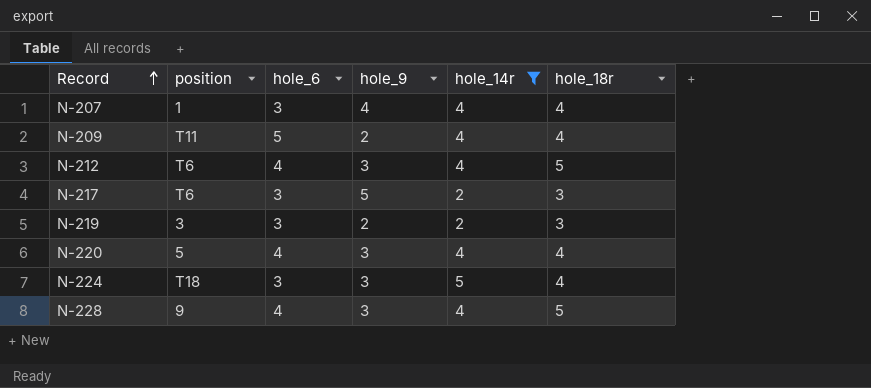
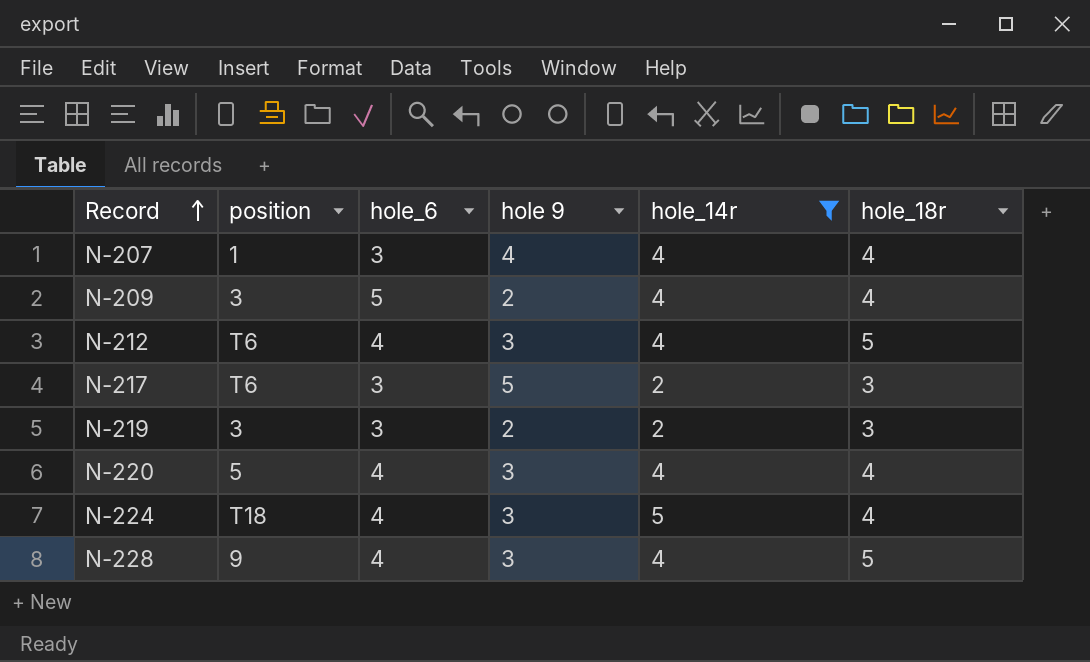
column name: hole_9 -> hole 9
N-209 | position: T11 -> 3
N-224 | hole_6: 3 -> 4

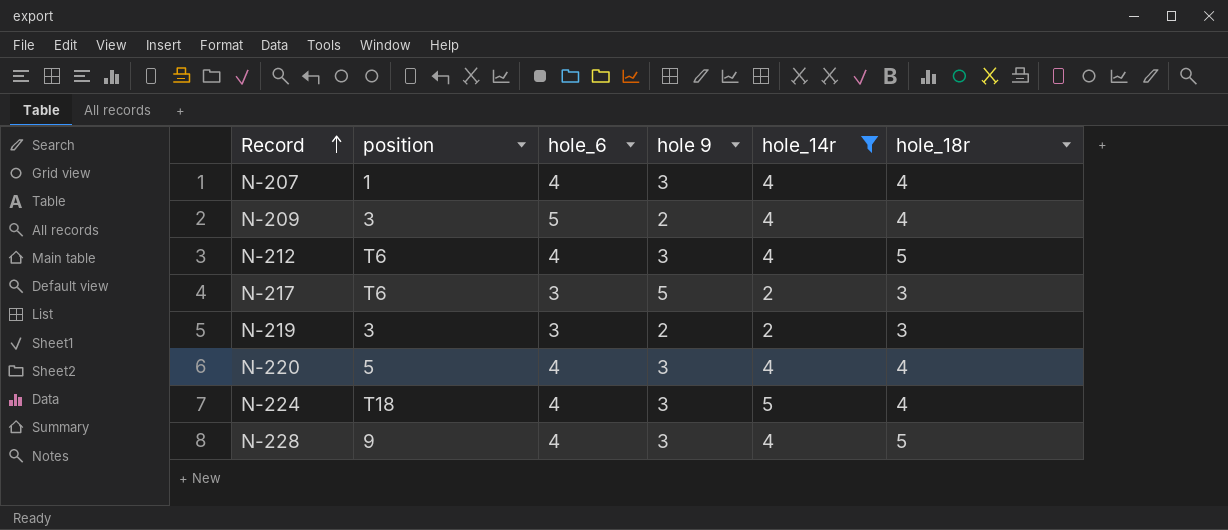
N-207 | hole_6: 3 -> 4
N-207 | hole 9: 4 -> 3

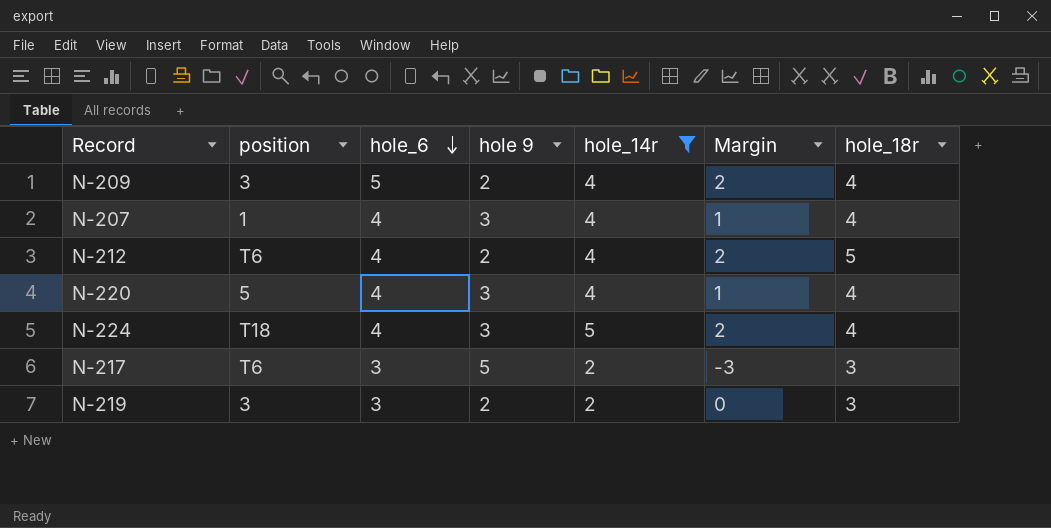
row order: Record ascending -> hole_6 descending
column Margin | formula: none -> [hole_14r] - [hole 9]
row N-228: 9 | 4 | 3 | 4 | 5 -> none
N-212 | hole 9: 3 -> 2

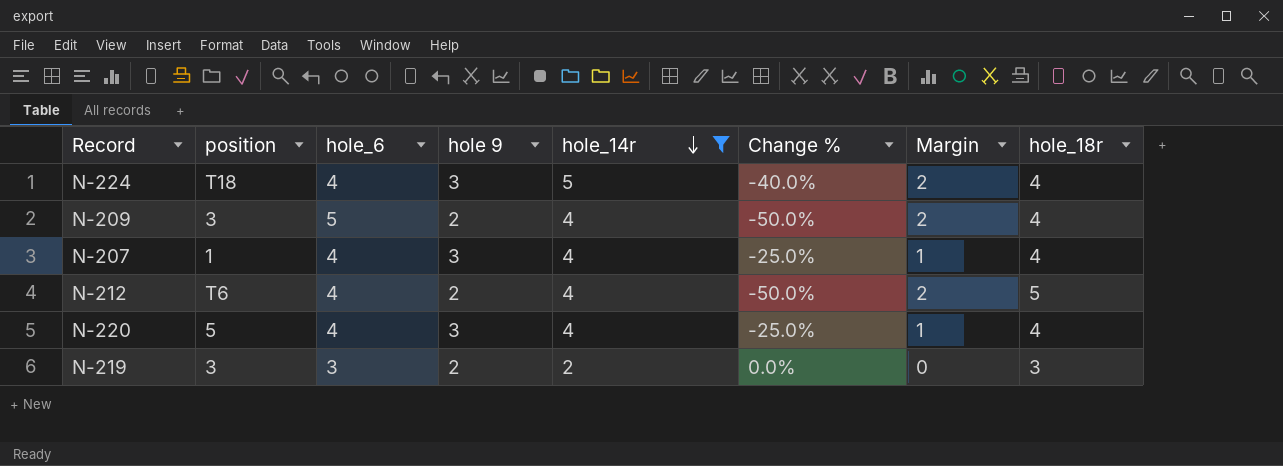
row order: hole_6 descending -> hole_14r descending
column Change % | formula: none -> ([hole 9] - [hole_14r]) / [hole_14r]
row N-217: T6 | 3 | 5 | 2 | -3 | 3 -> none

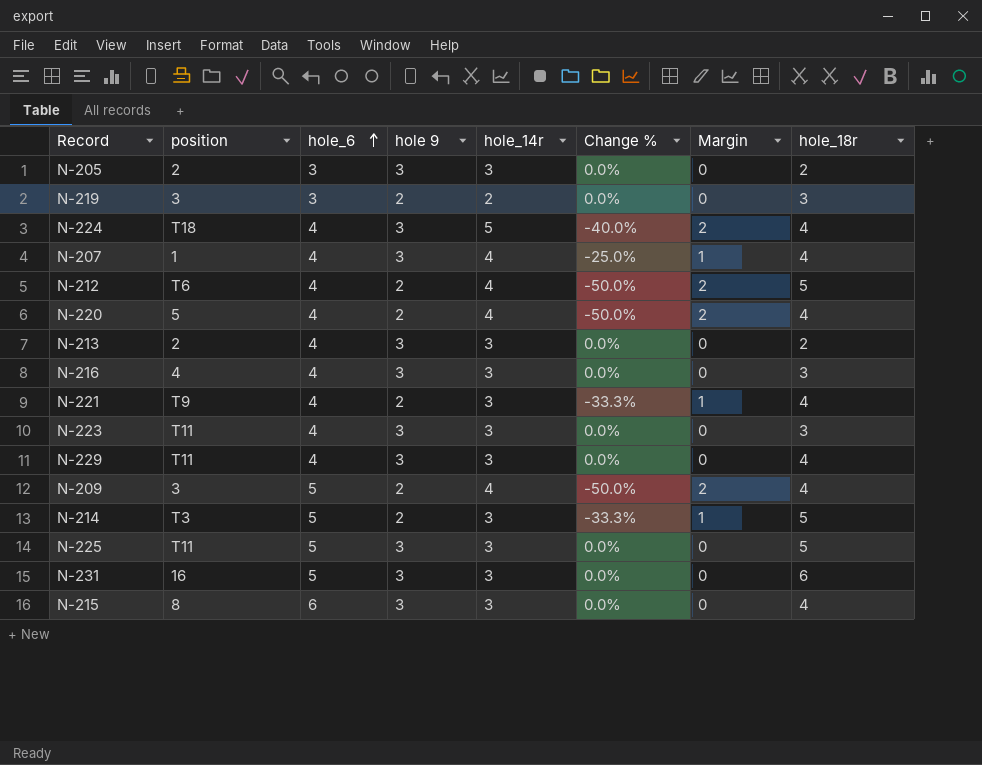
filter: hole_14r != 3 -> none
row order: hole_14r descending -> hole_6 ascending
N-220 | hole 9: 3 -> 2
N-220 | Change %: -25.0% -> -50.0%
N-220 | Margin: 1 -> 2

